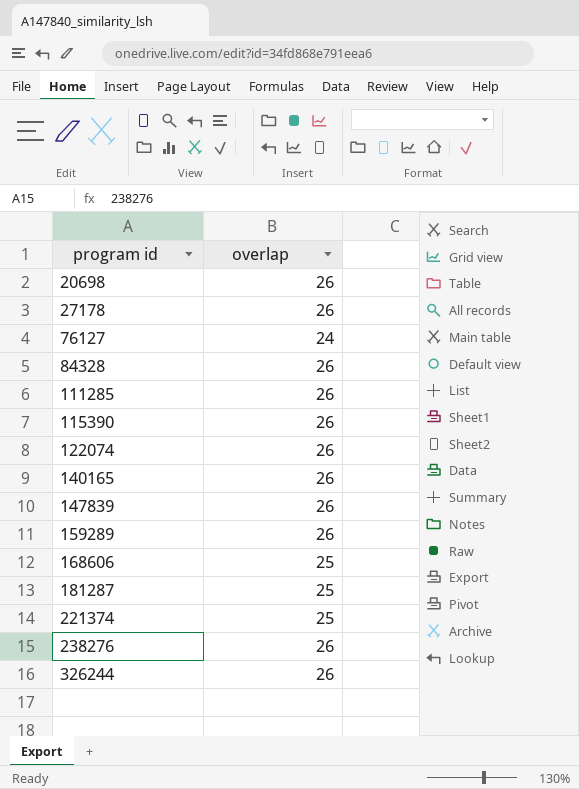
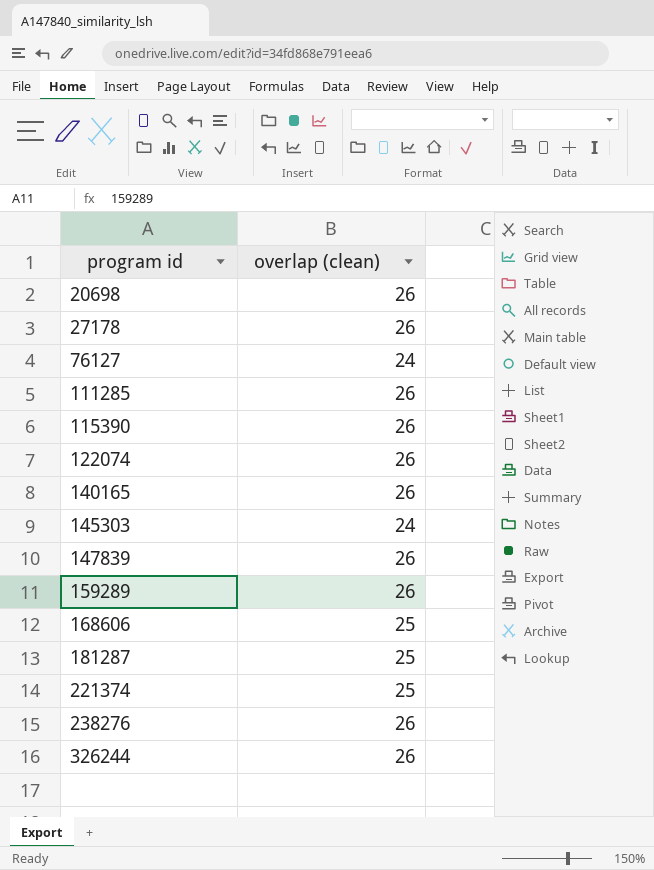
column name: overlap -> overlap (clean)
row 84328: 26 -> none
row 145303: none -> 24

